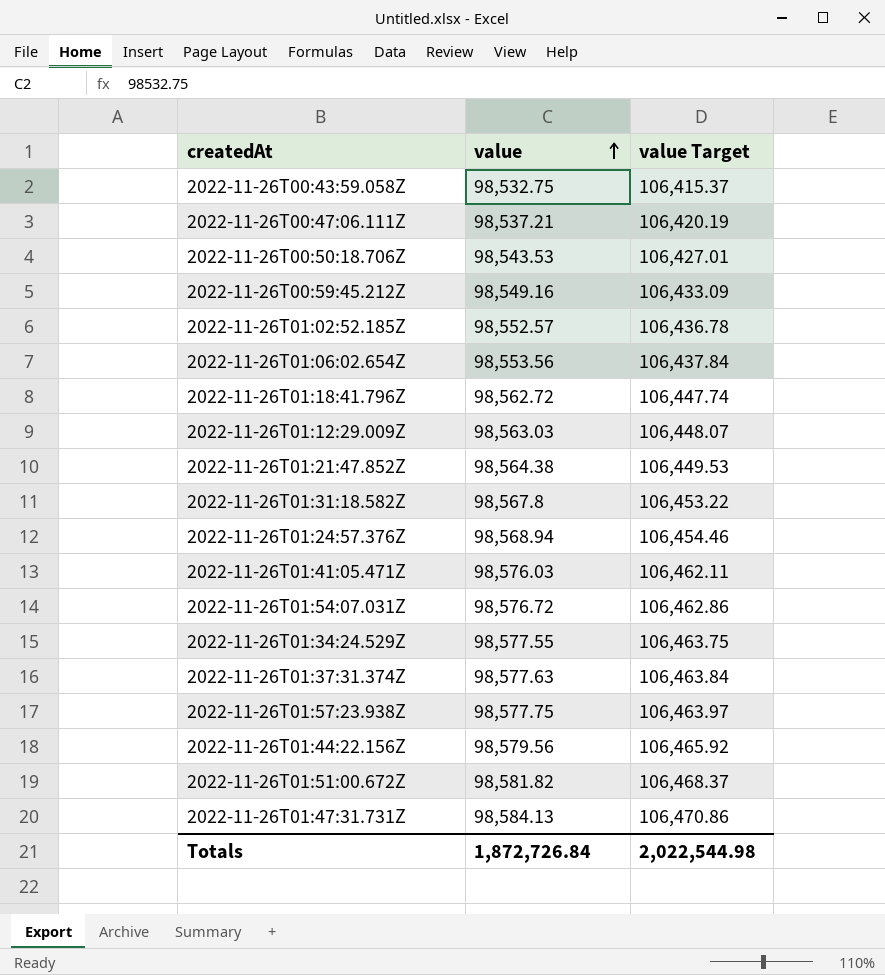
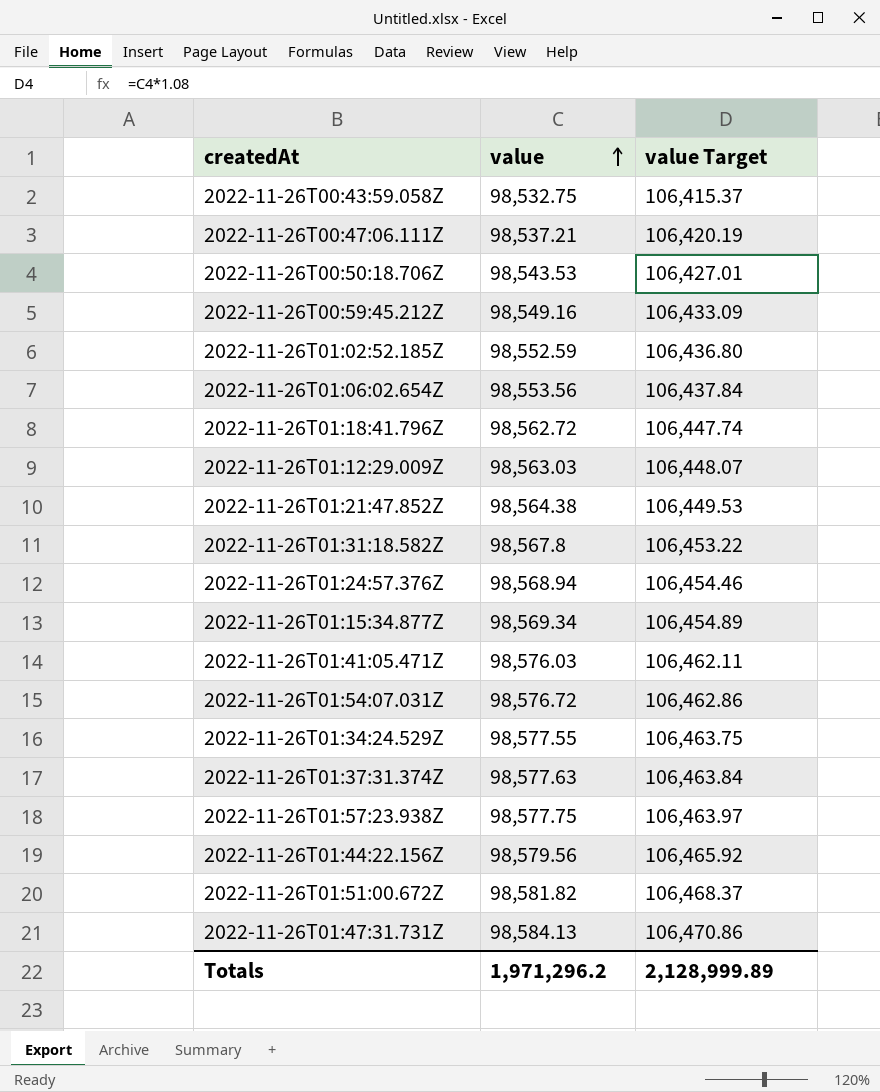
2022-11-26T01:02:52.185Z | value: 98,552.57 -> 98,552.59
2022-11-26T01:02:52.185Z | value Target: 106,436.78 -> 106,436.80
row 2022-11-26T01:15:34.877Z: none -> 98,569.34 | 106,454.89
Totals | value: 1,872,726.84 -> 1,971,296.2
Totals | value Target: 2,022,544.98 -> 2,128,999.89

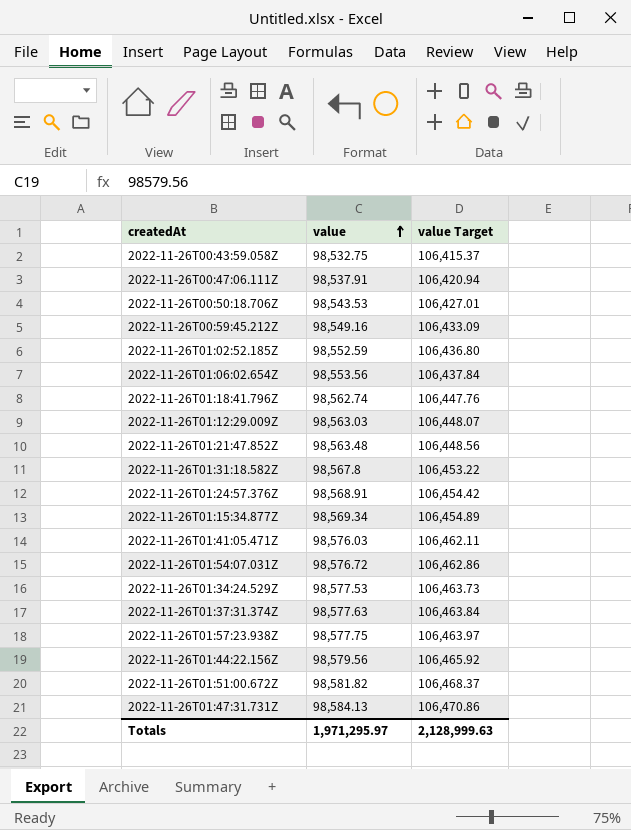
2022-11-26T00:47:06.111Z | value: 98,537.21 -> 98,537.91
2022-11-26T00:47:06.111Z | value Target: 106,420.19 -> 106,420.94
2022-11-26T01:18:41.796Z | value: 98,562.72 -> 98,562.74
2022-11-26T01:18:41.796Z | value Target: 106,447.74 -> 106,447.76
2022-11-26T01:21:47.852Z | value: 98,564.38 -> 98,563.48
2022-11-26T01:21:47.852Z | value Target: 106,449.53 -> 106,448.56
2022-11-26T01:24:57.376Z | value: 98,568.94 -> 98,568.91
2022-11-26T01:24:57.376Z | value Target: 106,454.46 -> 106,454.42
2022-11-26T01:34:24.529Z | value: 98,577.55 -> 98,577.53
2022-11-26T01:34:24.529Z | value Target: 106,463.75 -> 106,463.73
Totals | value: 1,971,296.2 -> 1,971,295.97
Totals | value Target: 2,128,999.89 -> 2,128,999.63

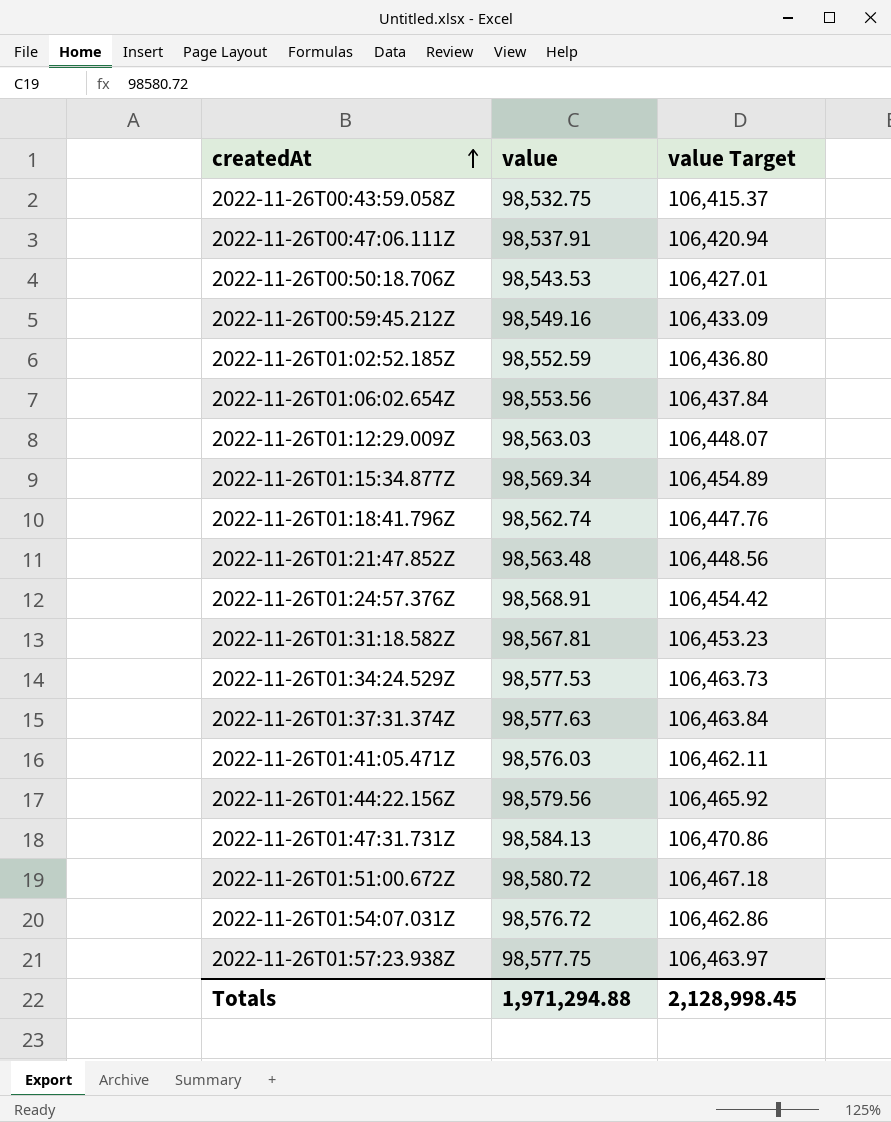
row order: value ascending -> createdAt ascending
2022-11-26T01:31:18.582Z | value: 98,567.8 -> 98,567.81
2022-11-26T01:31:18.582Z | value Target: 106,453.22 -> 106,453.23
2022-11-26T01:51:00.672Z | value: 98,581.82 -> 98,580.72
2022-11-26T01:51:00.672Z | value Target: 106,468.37 -> 106,467.18
Totals | value: 1,971,295.97 -> 1,971,294.88
Totals | value Target: 2,128,999.63 -> 2,128,998.45

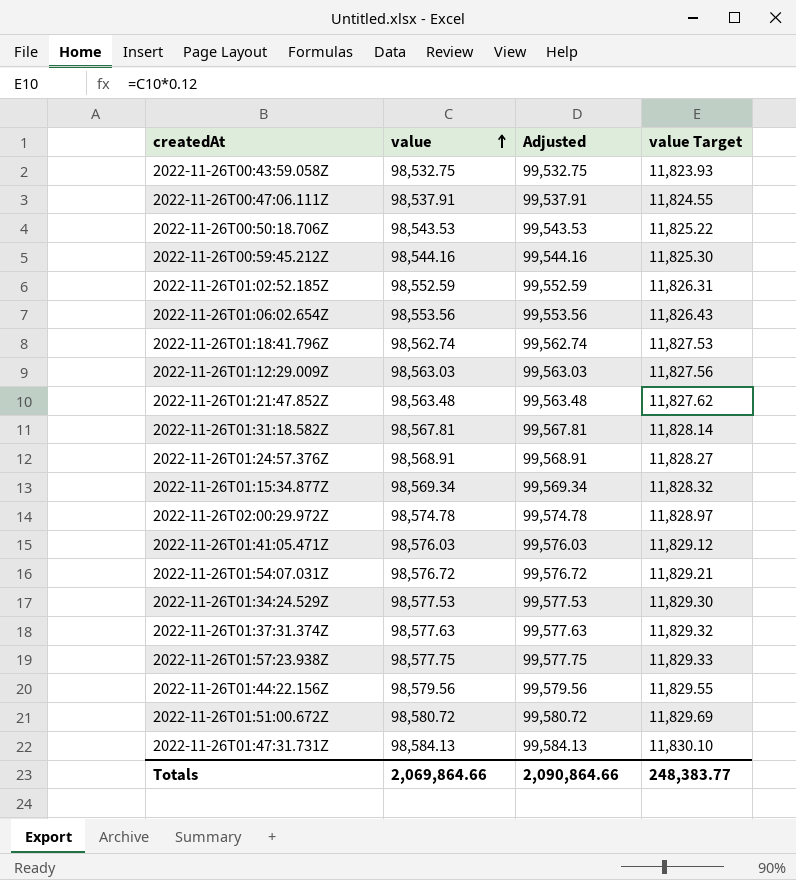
row order: createdAt ascending -> value ascending
column Adjusted | formula: none -> [value] + 1000
column value Target | formula: [value] * 1.08 -> [value] * 0.12
2022-11-26T00:59:45.212Z | value: 98,549.16 -> 98,544.16
row 2022-11-26T02:00:29.972Z: none -> 98,574.78 | 99,574.78 | 11,828.97
Totals | value: 1,971,294.88 -> 2,069,864.66
Totals | value Target: 2,128,998.45 -> 248,383.77

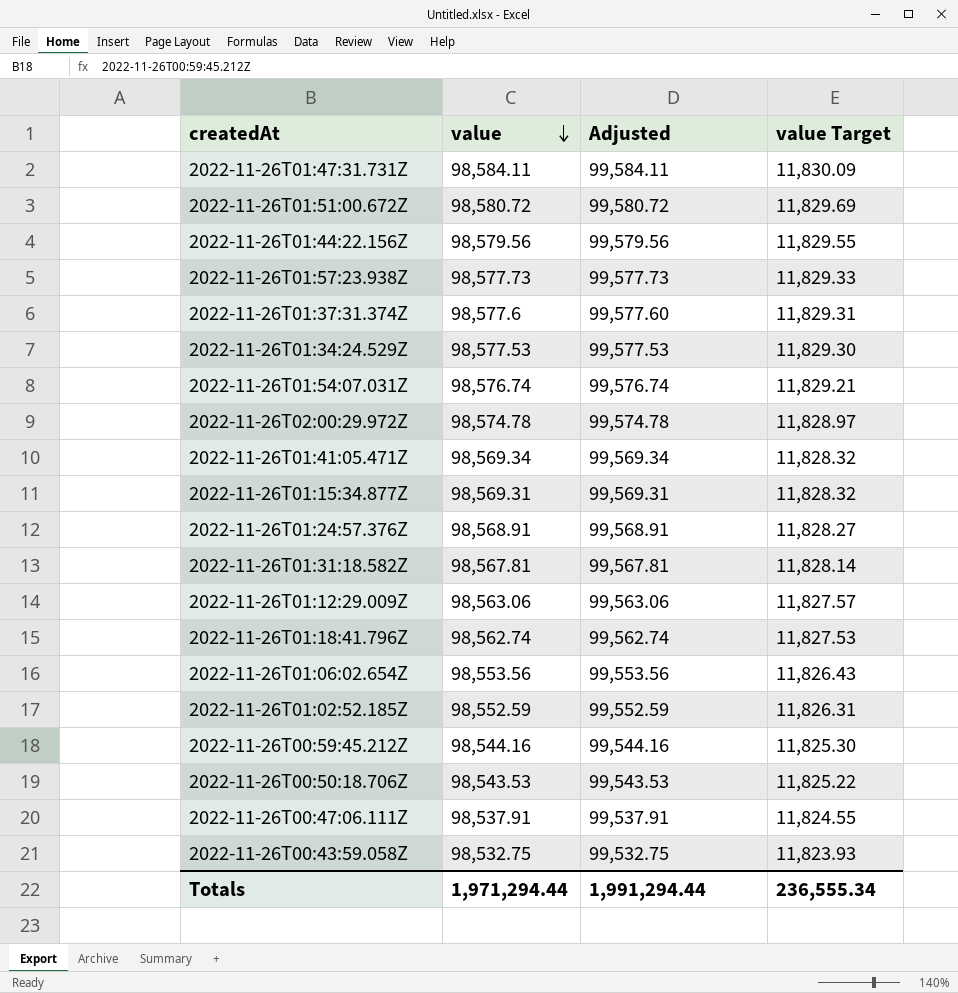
row order: value ascending -> value descending
row 2022-11-26T01:21:47.852Z: 98,563.48 | 99,563.48 | 11,827.62 -> none
2022-11-26T01:47:31.731Z | value: 98,584.13 -> 98,584.11
2022-11-26T01:47:31.731Z | Adjusted: 99,584.13 -> 99,584.11
2022-11-26T01:47:31.731Z | value Target: 11,830.10 -> 11,830.09
2022-11-26T01:57:23.938Z | value: 98,577.75 -> 98,577.73
2022-11-26T01:57:23.938Z | Adjusted: 99,577.75 -> 99,577.73
2022-11-26T01:37:31.374Z | value: 98,577.63 -> 98,577.6
2022-11-26T01:37:31.374Z | Adjusted: 99,577.63 -> 99,577.60
2022-11-26T01:37:31.374Z | value Target: 11,829.32 -> 11,829.31
2022-11-26T01:54:07.031Z | value: 98,576.72 -> 98,576.74
2022-11-26T01:54:07.031Z | Adjusted: 99,576.72 -> 99,576.74
2022-11-26T01:41:05.471Z | value: 98,576.03 -> 98,569.34
2022-11-26T01:41:05.471Z | Adjusted: 99,576.03 -> 99,569.34
2022-11-26T01:41:05.471Z | value Target: 11,829.12 -> 11,828.32
2022-11-26T01:15:34.877Z | value: 98,569.34 -> 98,569.31
2022-11-26T01:15:34.877Z | Adjusted: 99,569.34 -> 99,569.31
2022-11-26T01:12:29.009Z | value: 98,563.03 -> 98,563.06
2022-11-26T01:12:29.009Z | Adjusted: 99,563.03 -> 99,563.06
2022-11-26T01:12:29.009Z | value Target: 11,827.56 -> 11,827.57
Totals | value: 2,069,864.66 -> 1,971,294.44
Totals | Adjusted: 2,090,864.66 -> 1,991,294.44
Totals | value Target: 248,383.77 -> 236,555.34

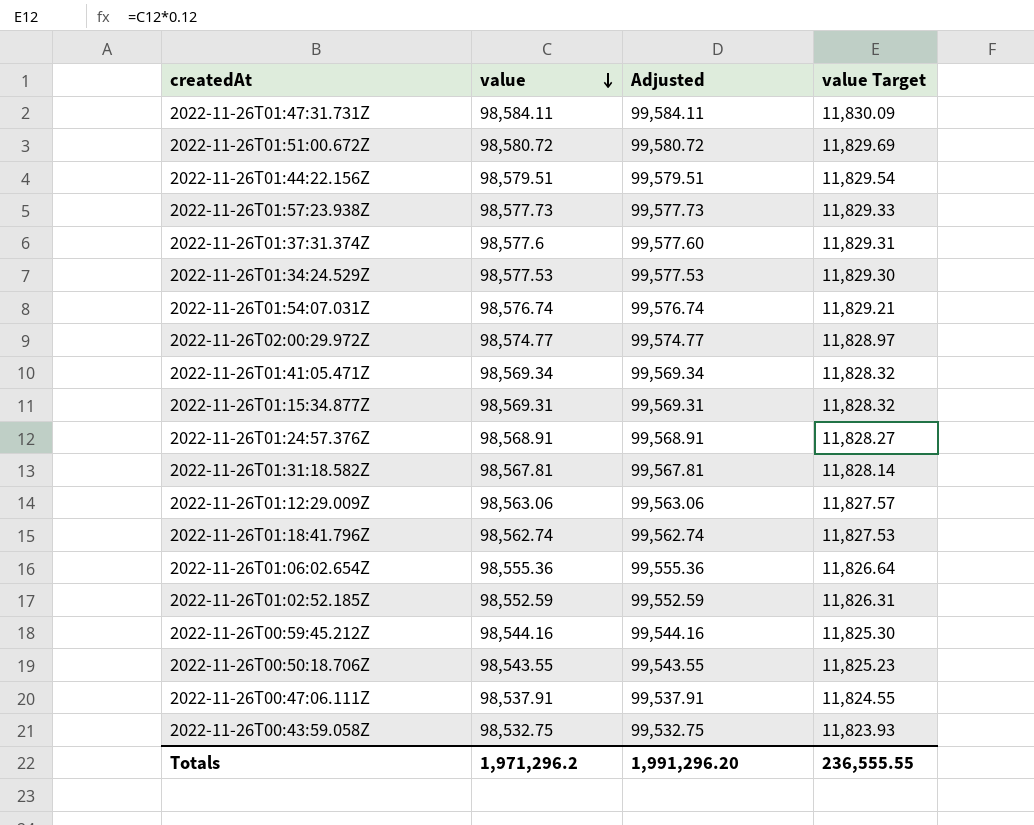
2022-11-26T01:44:22.156Z | value: 98,579.56 -> 98,579.51
2022-11-26T01:44:22.156Z | Adjusted: 99,579.56 -> 99,579.51
2022-11-26T01:44:22.156Z | value Target: 11,829.55 -> 11,829.54
2022-11-26T02:00:29.972Z | value: 98,574.78 -> 98,574.77
2022-11-26T02:00:29.972Z | Adjusted: 99,574.78 -> 99,574.77
2022-11-26T01:06:02.654Z | value: 98,553.56 -> 98,555.36
2022-11-26T01:06:02.654Z | Adjusted: 99,553.56 -> 99,555.36
2022-11-26T01:06:02.654Z | value Target: 11,826.43 -> 11,826.64
2022-11-26T00:50:18.706Z | value: 98,543.53 -> 98,543.55
2022-11-26T00:50:18.706Z | Adjusted: 99,543.53 -> 99,543.55
2022-11-26T00:50:18.706Z | value Target: 11,825.22 -> 11,825.23
Totals | value: 1,971,294.44 -> 1,971,296.2
Totals | Adjusted: 1,991,294.44 -> 1,991,296.20
Totals | value Target: 236,555.34 -> 236,555.55

